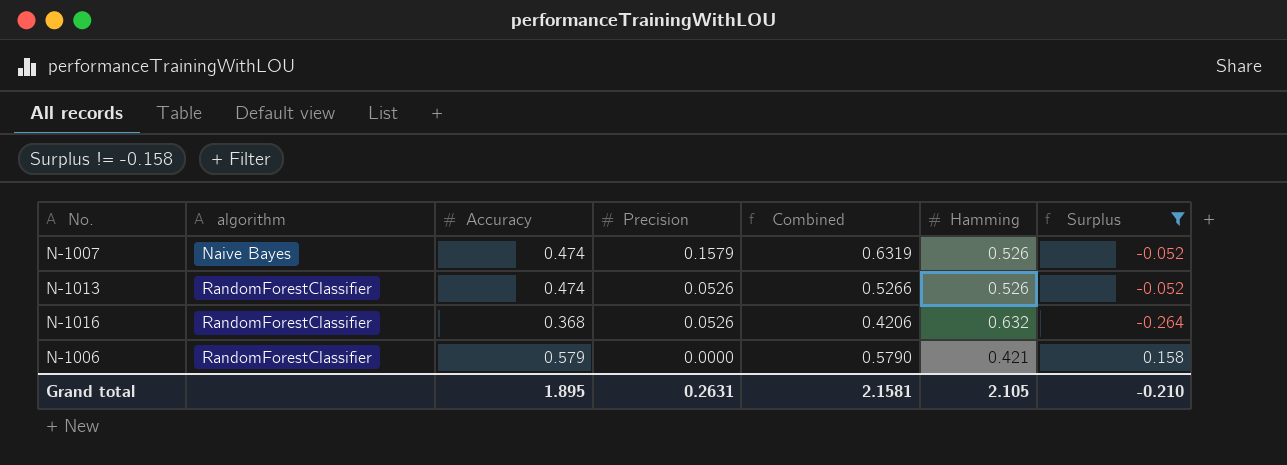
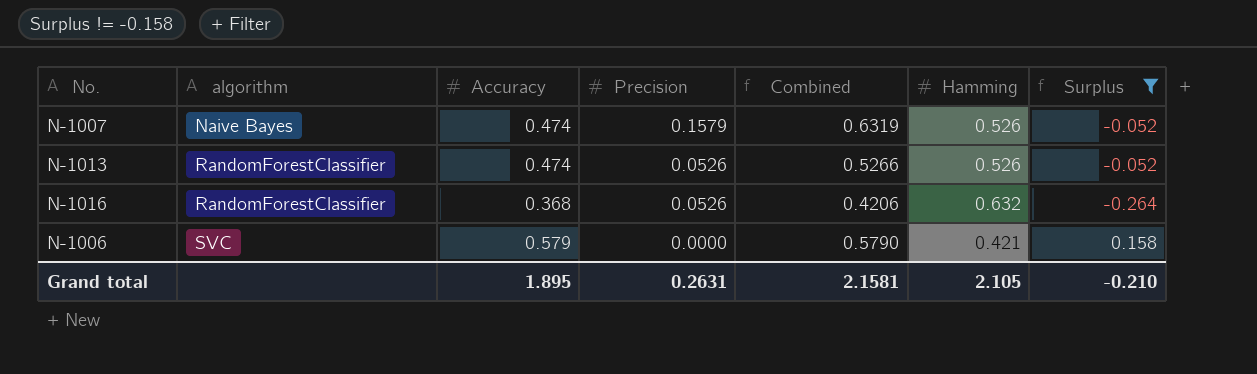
N-1006 | algorithm: RandomForestClassifier -> SVC

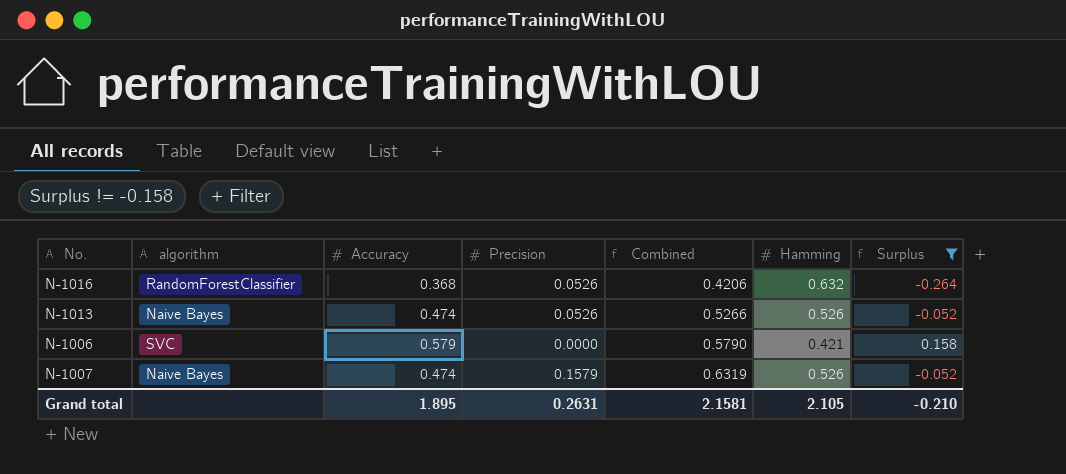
row order: algorithm ascending -> Combined ascending
N-1013 | algorithm: RandomForestClassifier -> Naive Bayes

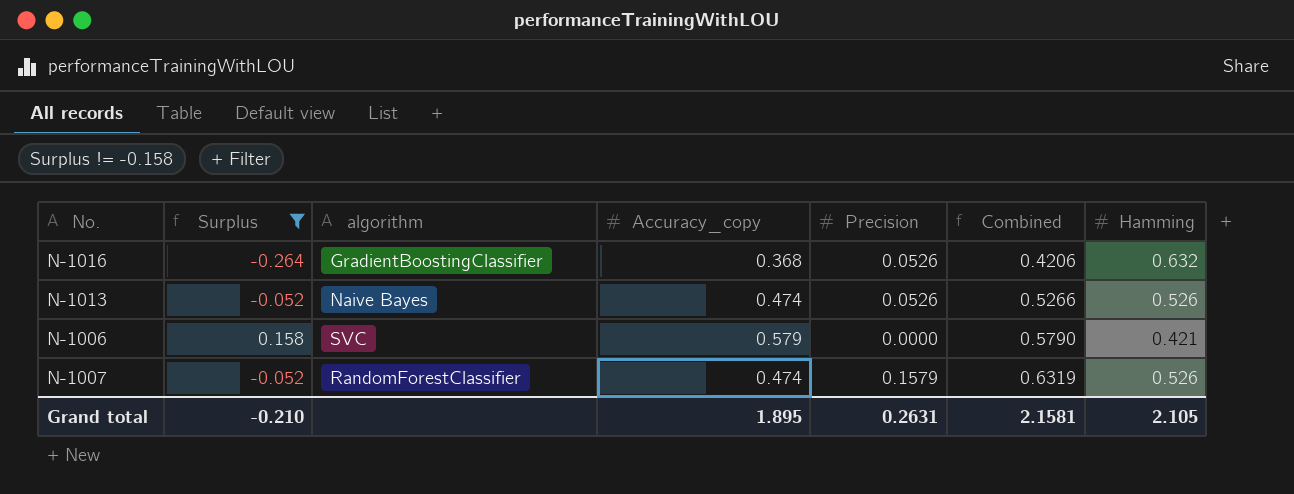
column Surplus | position: 7 -> 2
column name: Accuracy -> Accuracy_copy
N-1016 | algorithm: RandomForestClassifier -> GradientBoostingClassifier
N-1007 | algorithm: Naive Bayes -> RandomForestClassifier

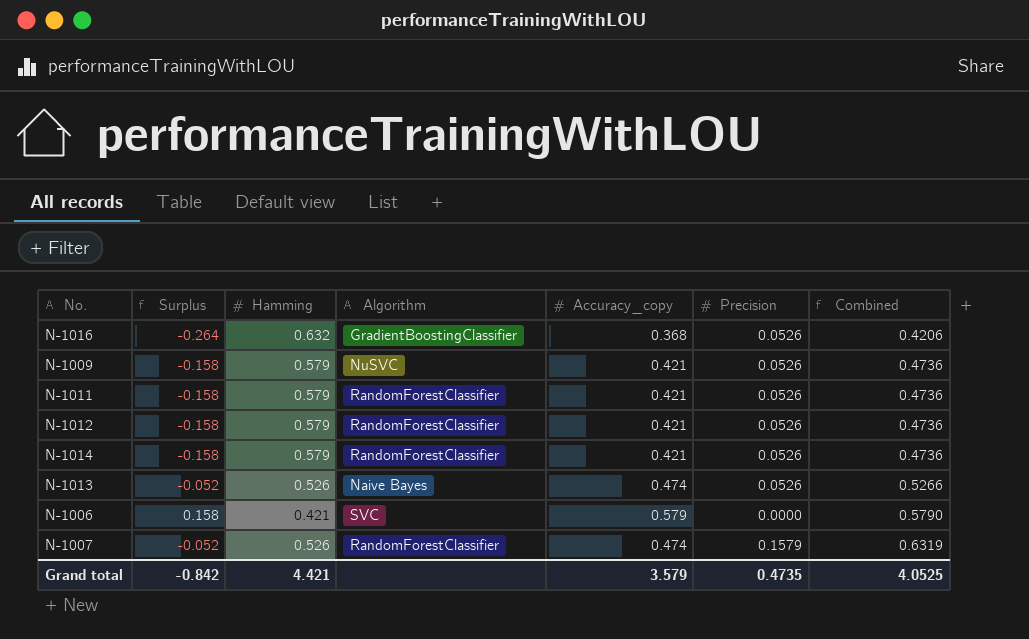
filter: Surplus != -0.158 -> none
column Hamming | position: 7 -> 3
column name: algorithm -> Algorithm
Grand total | Surplus: -0.210 -> -0.842
Grand total | Hamming: 2.105 -> 4.421
Grand total | Accuracy_copy: 1.895 -> 3.579
Grand total | Precision: 0.2631 -> 0.4735
Grand total | Combined: 2.1581 -> 4.0525

